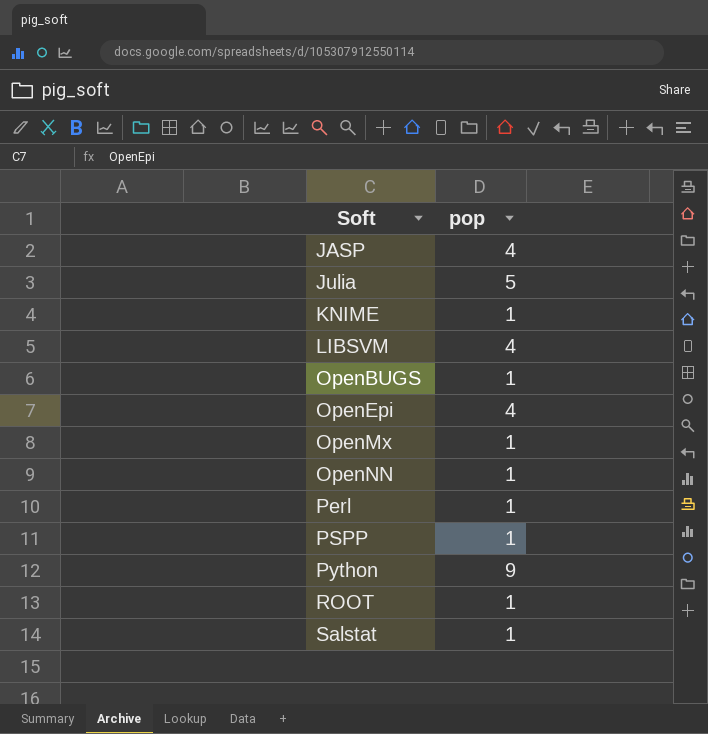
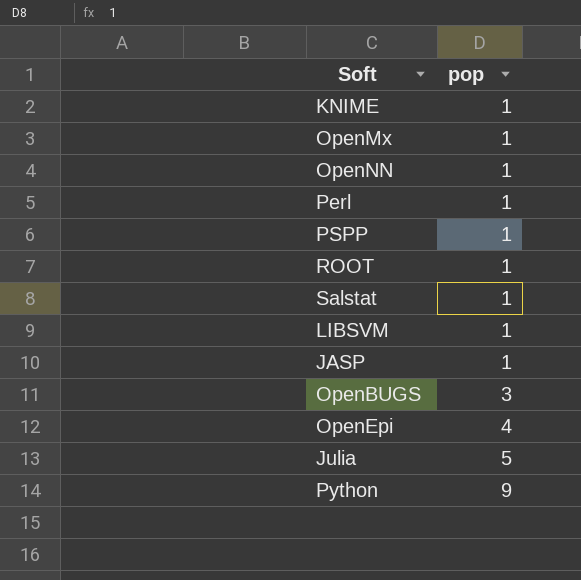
row order: Soft ascending -> pop ascending
LIBSVM | pop: 4 -> 1
JASP | pop: 4 -> 1
OpenBUGS | pop: 1 -> 3

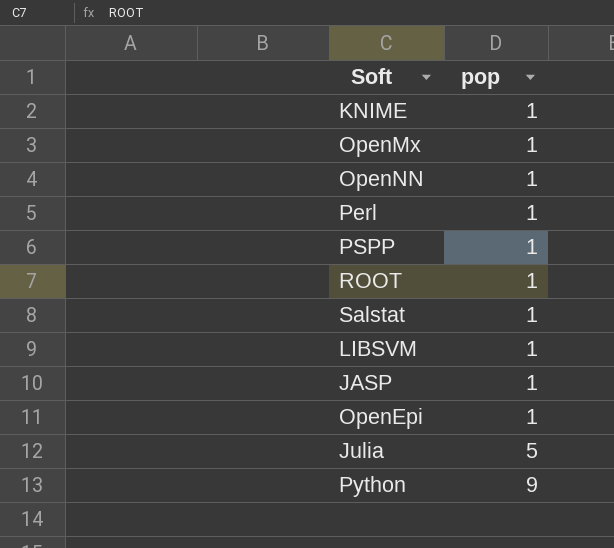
row OpenBUGS: 3 -> none
OpenEpi | pop: 4 -> 1

